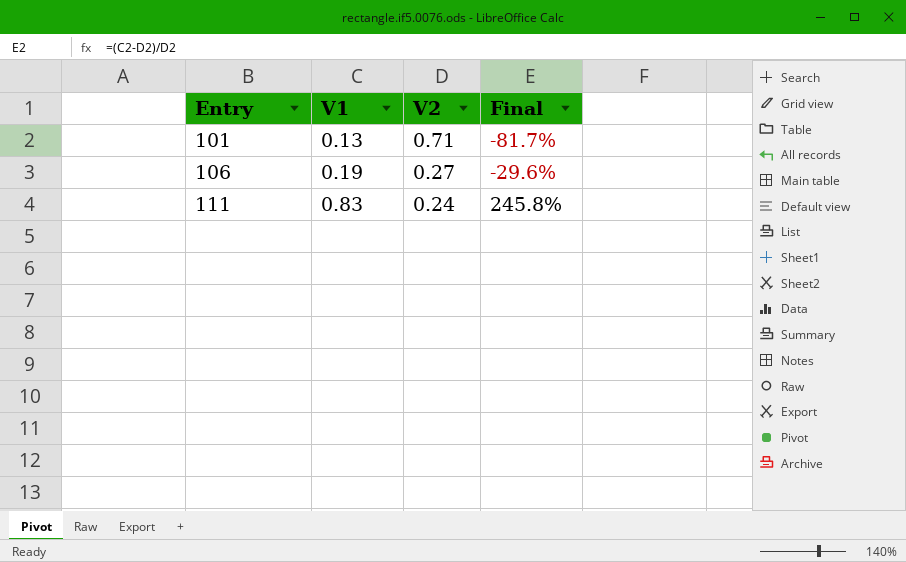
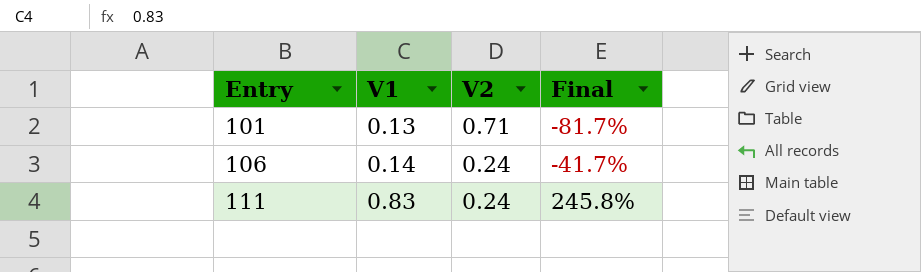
106 | V1: 0.19 -> 0.14
106 | V2: 0.27 -> 0.24
106 | Final: -29.6% -> -41.7%

